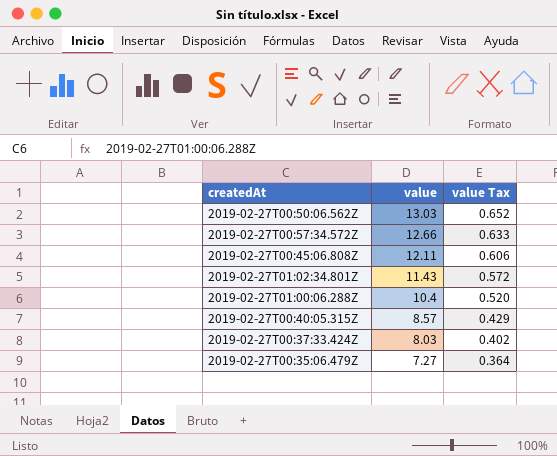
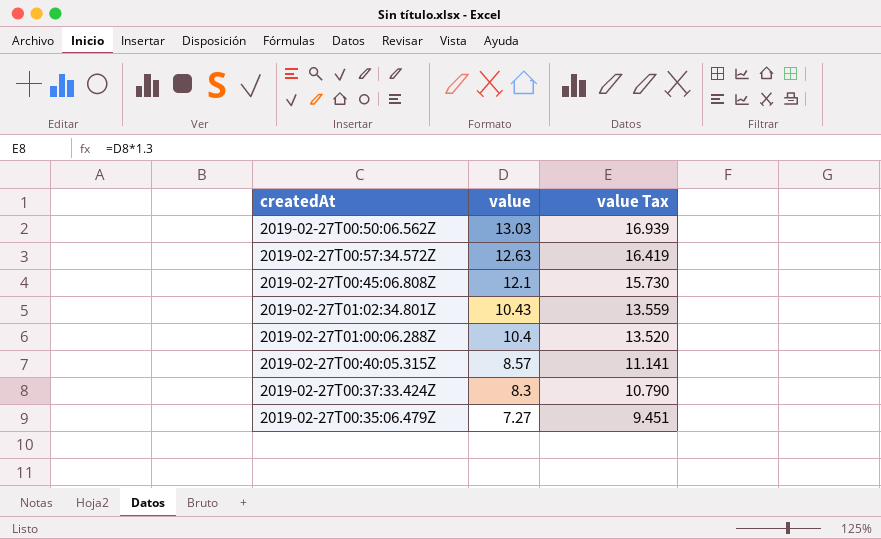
column value Tax | formula: [value] * 0.05 -> [value] * 1.3
2019-02-27T00:57:34.572Z | value: 12.66 -> 12.63
2019-02-27T00:45:06.808Z | value: 12.11 -> 12.1
2019-02-27T01:02:34.801Z | value: 11.43 -> 10.43
2019-02-27T00:37:33.424Z | value: 8.03 -> 8.3

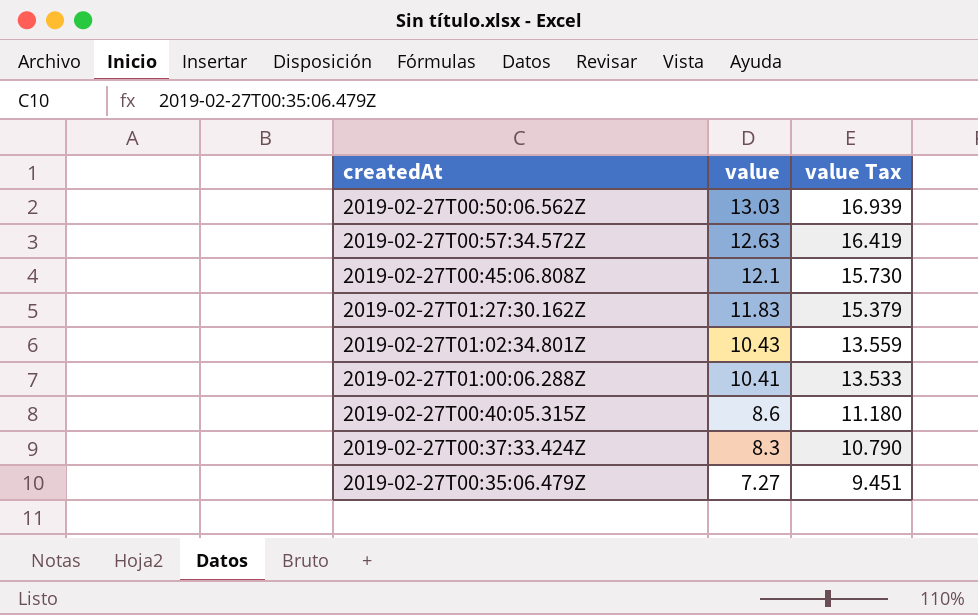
row 2019-02-27T01:27:30.162Z: none -> 11.83 | 15.379
2019-02-27T01:00:06.288Z | value: 10.4 -> 10.41
2019-02-27T01:00:06.288Z | value Tax: 13.520 -> 13.533
2019-02-27T00:40:05.315Z | value: 8.57 -> 8.6
2019-02-27T00:40:05.315Z | value Tax: 11.141 -> 11.180

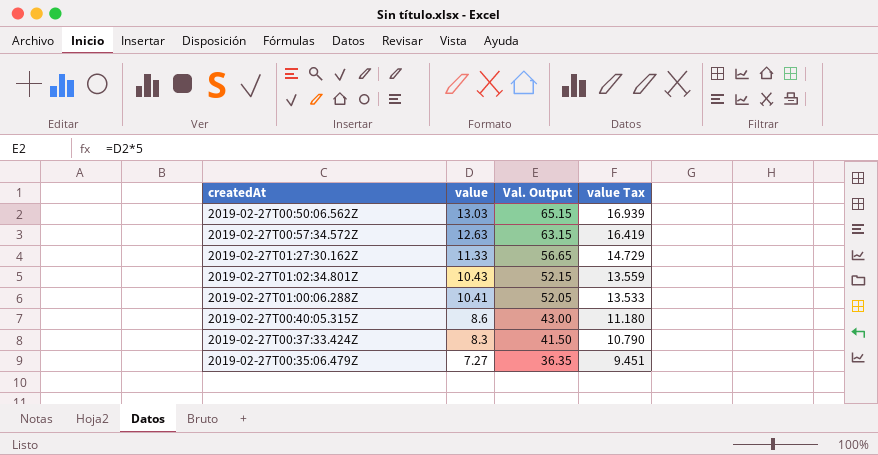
column Val. Output | formula: none -> [value] * 5
row 2019-02-27T00:45:06.808Z: 12.1 | 15.730 -> none
2019-02-27T01:27:30.162Z | value: 11.83 -> 11.33
2019-02-27T01:27:30.162Z | value Tax: 15.379 -> 14.729

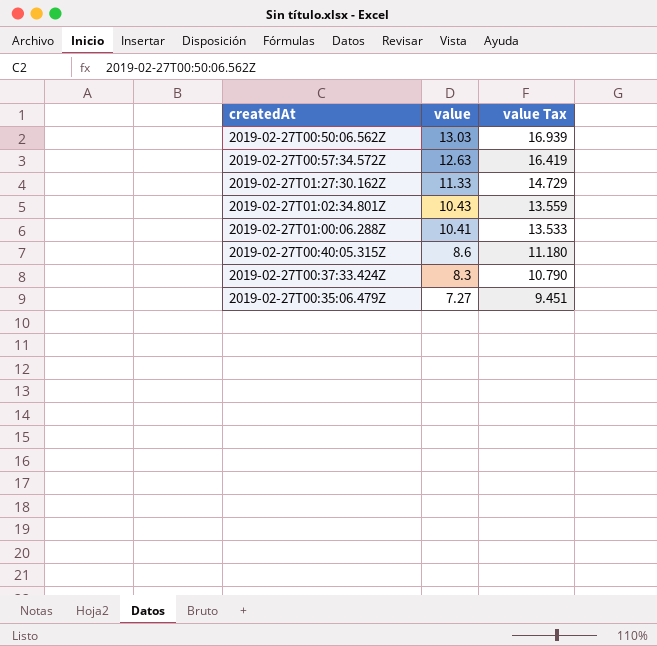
column Val. Output | formula: [value] * 5 -> none

